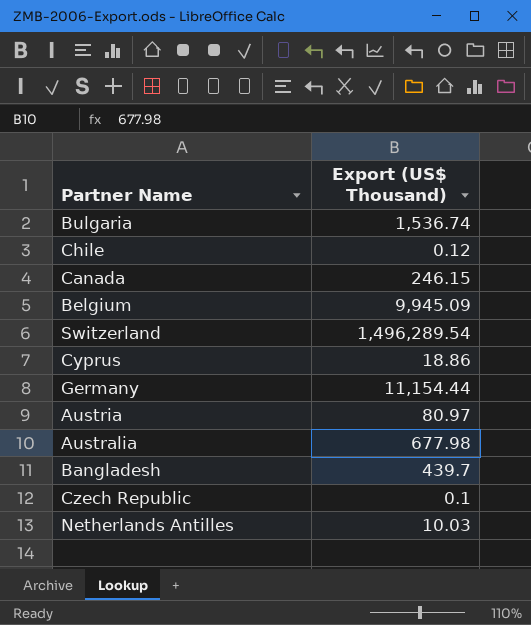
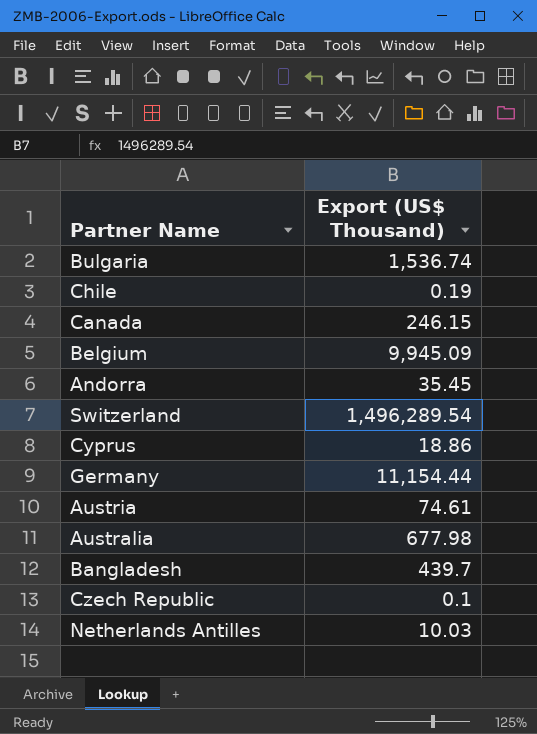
Chile | Export (US$ Thousand): 0.12 -> 0.19
row Andorra: none -> 35.45
Austria | Export (US$ Thousand): 80.97 -> 74.61

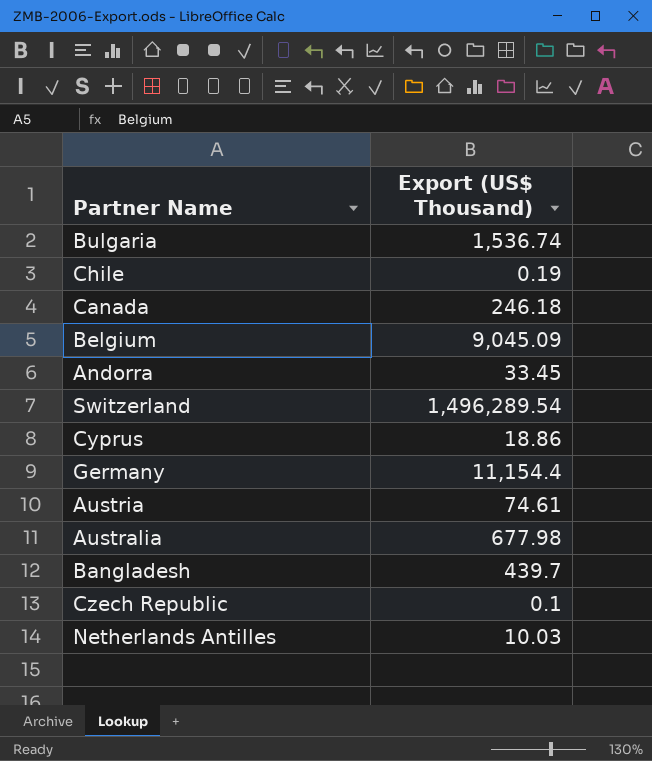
Canada | Export (US$ Thousand): 246.15 -> 246.18
Belgium | Export (US$ Thousand): 9,945.09 -> 9,045.09
Andorra | Export (US$ Thousand): 35.45 -> 33.45
Germany | Export (US$ Thousand): 11,154.44 -> 11,154.4

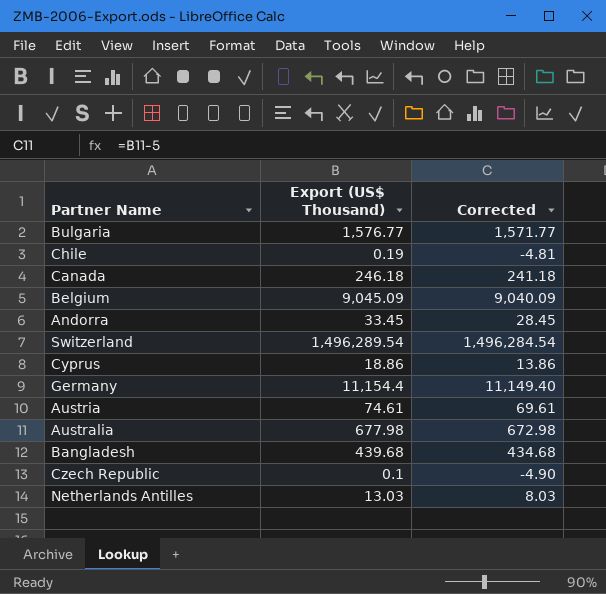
column Corrected | formula: none -> [Export (US$ Thousand)] - 5
Bulgaria | Export (US$ Thousand): 1,536.74 -> 1,576.77
Bangladesh | Export (US$ Thousand): 439.7 -> 439.68
Netherlands Antilles | Export (US$ Thousand): 10.03 -> 13.03

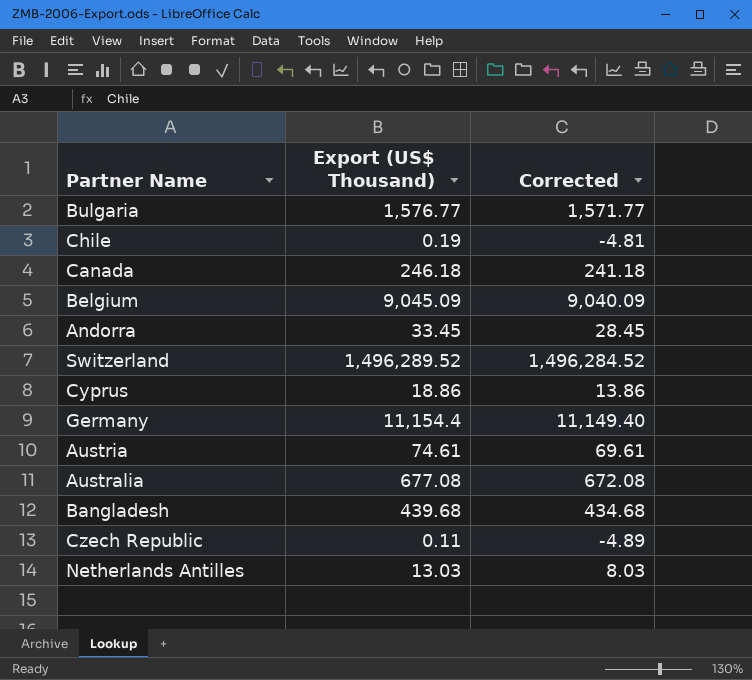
Switzerland | Export (US$ Thousand): 1,496,289.54 -> 1,496,289.52
Switzerland | Corrected: 1,496,284.54 -> 1,496,284.52
Australia | Export (US$ Thousand): 677.98 -> 677.08
Australia | Corrected: 672.98 -> 672.08
Czech Republic | Export (US$ Thousand): 0.1 -> 0.11
Czech Republic | Corrected: -4.90 -> -4.89

